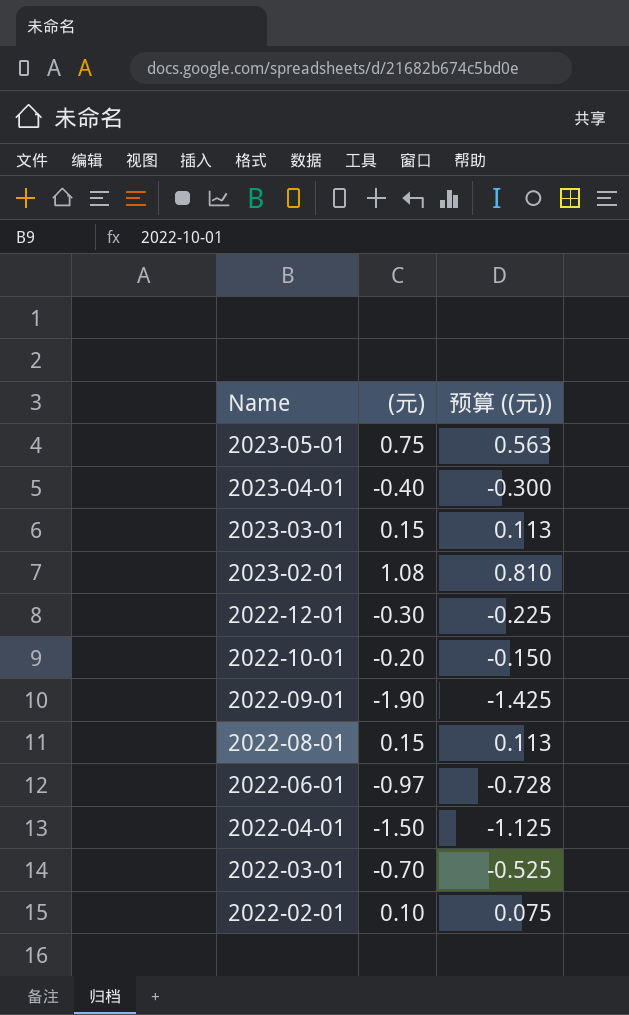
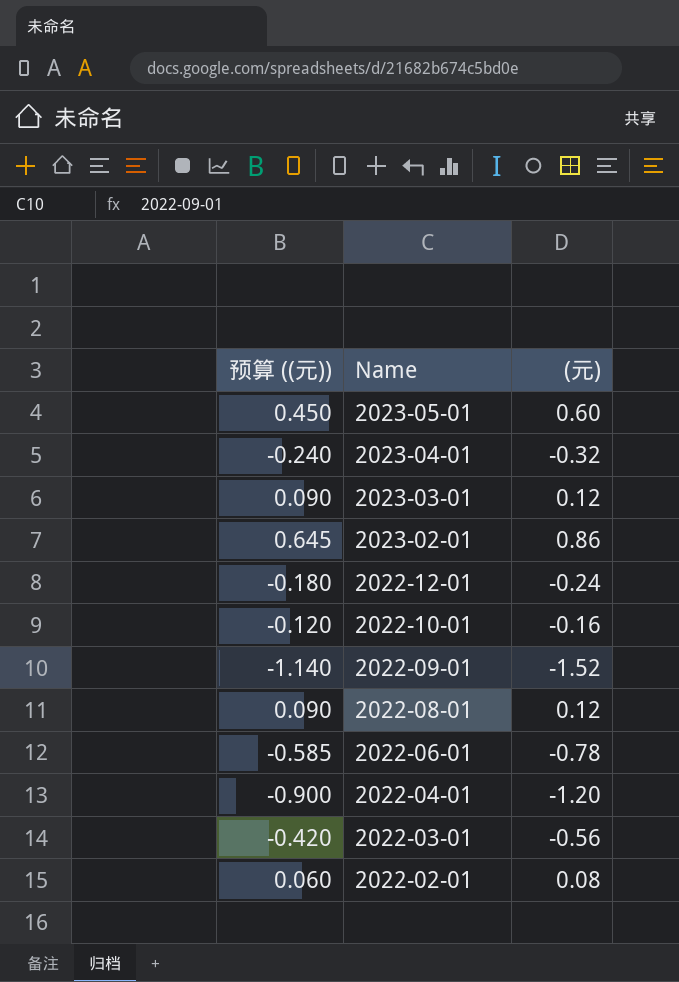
column 预算 ((元)) | position: 3 -> 1
2023-05-01 | 预算 ((元)): 0.563 -> 0.450
2023-05-01 | (元): 0.75 -> 0.60
2023-04-01 | 预算 ((元)): -0.300 -> -0.240
2023-04-01 | (元): -0.40 -> -0.32
2023-03-01 | 预算 ((元)): 0.113 -> 0.090
2023-03-01 | (元): 0.15 -> 0.12
2023-02-01 | 预算 ((元)): 0.810 -> 0.645
2023-02-01 | (元): 1.08 -> 0.86
2022-12-01 | 预算 ((元)): -0.225 -> -0.180
2022-12-01 | (元): -0.30 -> -0.24
2022-10-01 | 预算 ((元)): -0.150 -> -0.120
2022-10-01 | (元): -0.20 -> -0.16
2022-09-01 | 预算 ((元)): -1.425 -> -1.140
2022-09-01 | (元): -1.90 -> -1.52
2022-08-01 | 预算 ((元)): 0.113 -> 0.090
2022-08-01 | (元): 0.15 -> 0.12
2022-06-01 | 预算 ((元)): -0.728 -> -0.585
2022-06-01 | (元): -0.97 -> -0.78
2022-04-01 | 预算 ((元)): -1.125 -> -0.900
2022-04-01 | (元): -1.50 -> -1.20
2022-03-01 | 预算 ((元)): -0.525 -> -0.420
2022-03-01 | (元): -0.70 -> -0.56
2022-02-01 | 预算 ((元)): 0.075 -> 0.060
2022-02-01 | (元): 0.10 -> 0.08

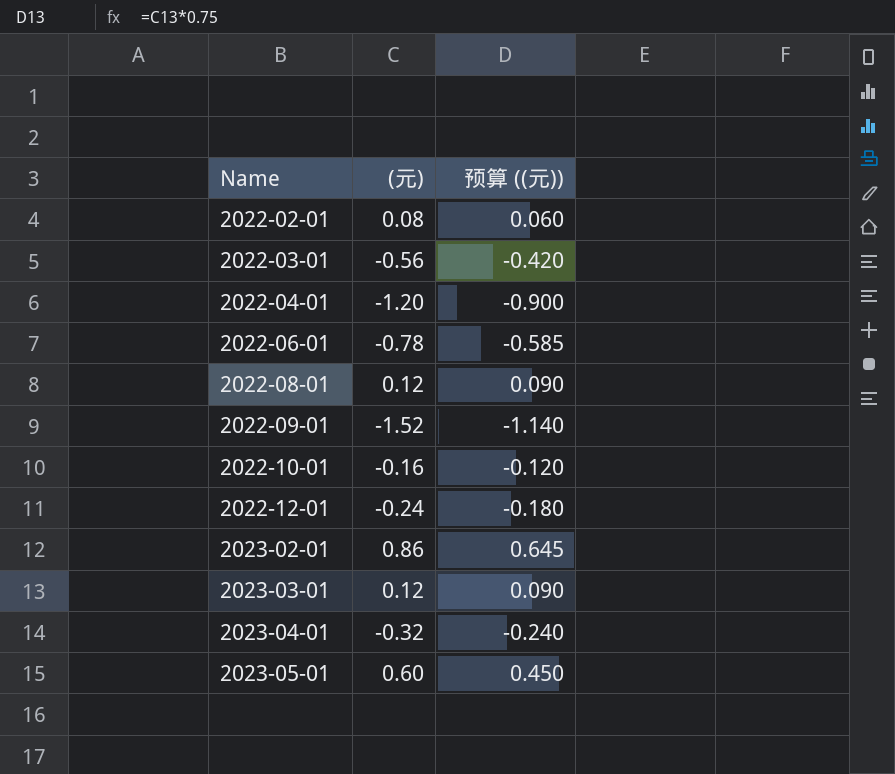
row order: Name descending -> Name ascending
column 预算 ((元)) | position: 1 -> 3

